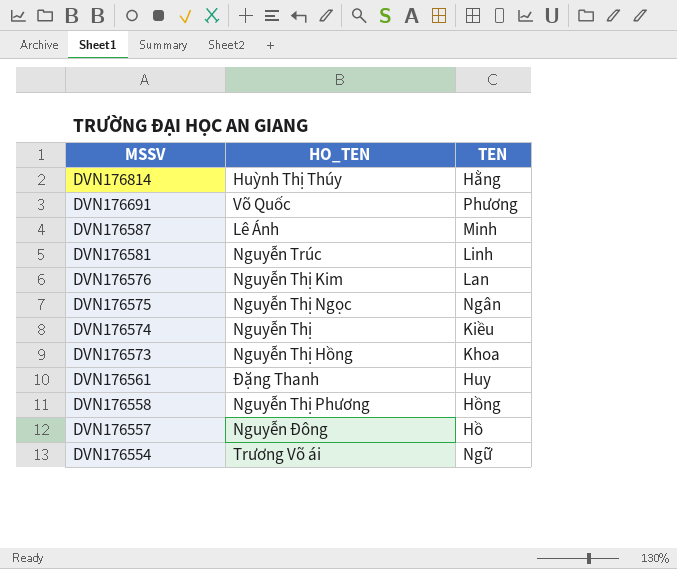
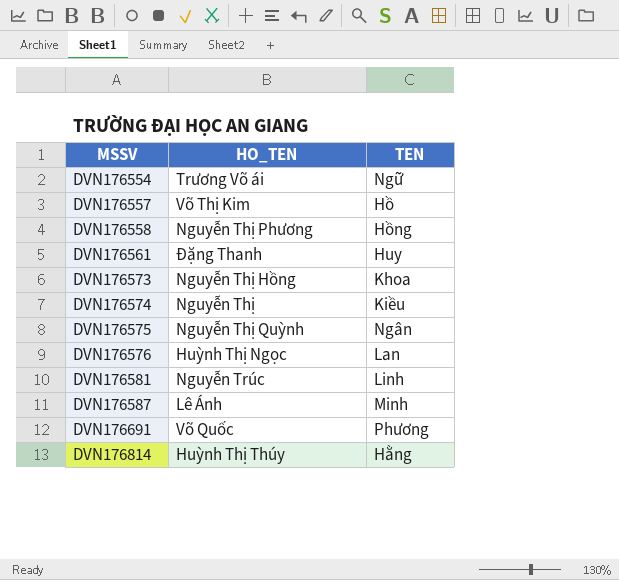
row order: MSSV descending -> MSSV ascending
DVN176557 | HO_TEN: Nguyễn Đông -> Võ Thị Kim
DVN176575 | HO_TEN: Nguyễn Thị Ngọc -> Nguyễn Thị Quỳnh
DVN176576 | HO_TEN: Nguyễn Thị Kim -> Huỳnh Thị Ngọc

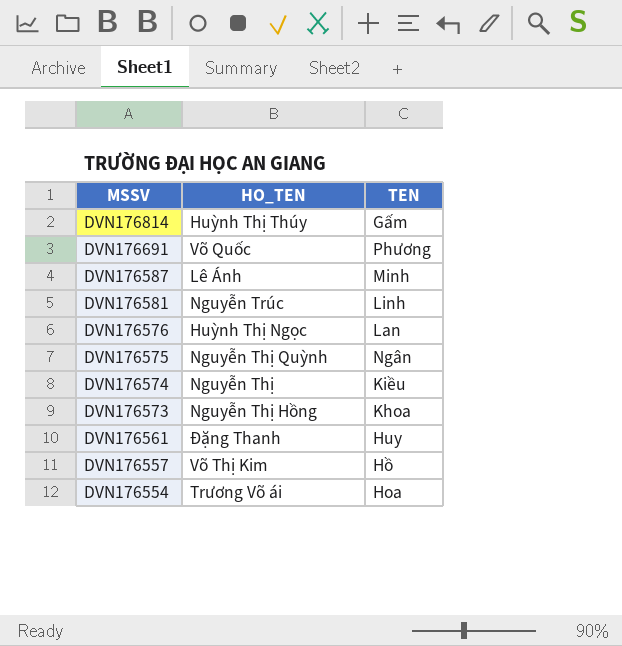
row order: MSSV ascending -> MSSV descending
row DVN176558: Nguyễn Thị Phương | Hồng -> none
DVN176814 | TEN: Hằng -> Gấm
DVN176554 | TEN: Ngữ -> Hoa

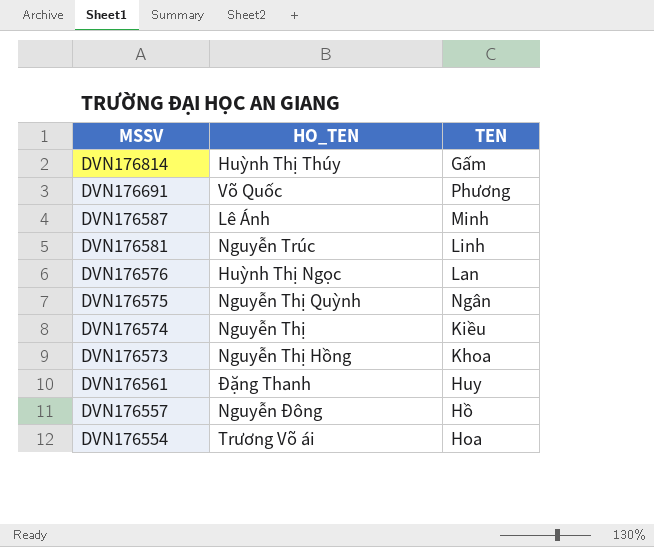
DVN176557 | HO_TEN: Võ Thị Kim -> Nguyễn Đông

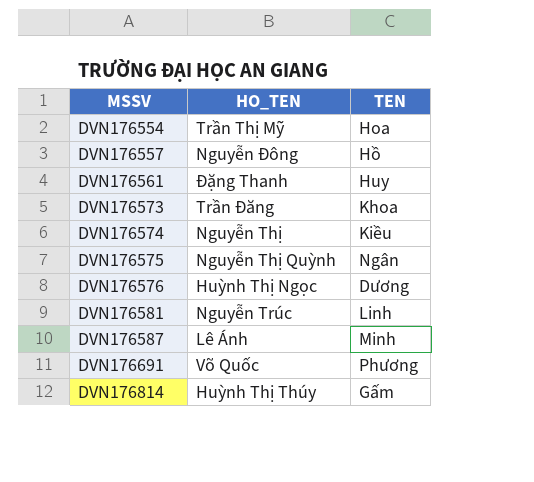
row order: MSSV descending -> MSSV ascending
DVN176554 | HO_TEN: Trương Võ ái -> Trần Thị Mỹ
DVN176573 | HO_TEN: Nguyễn Thị Hồng -> Trần Đăng
DVN176576 | TEN: Lan -> Dương

